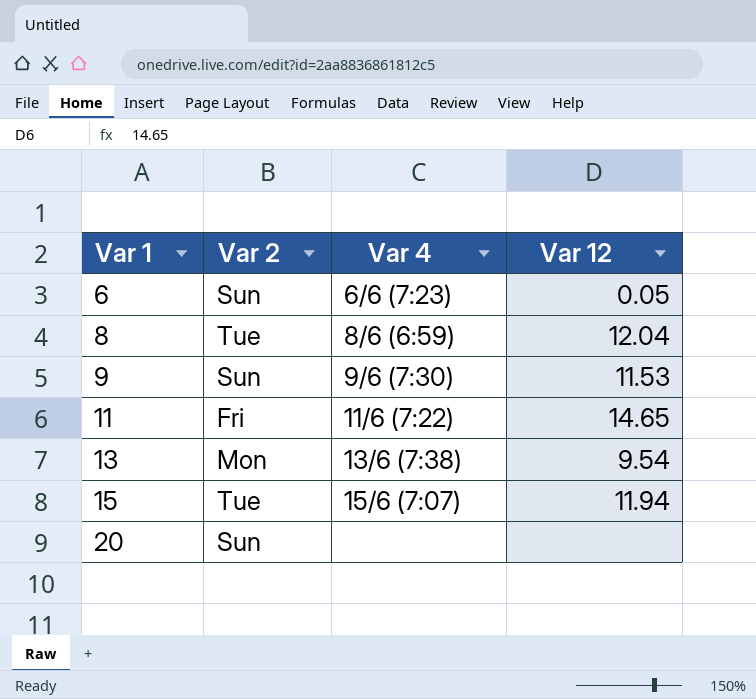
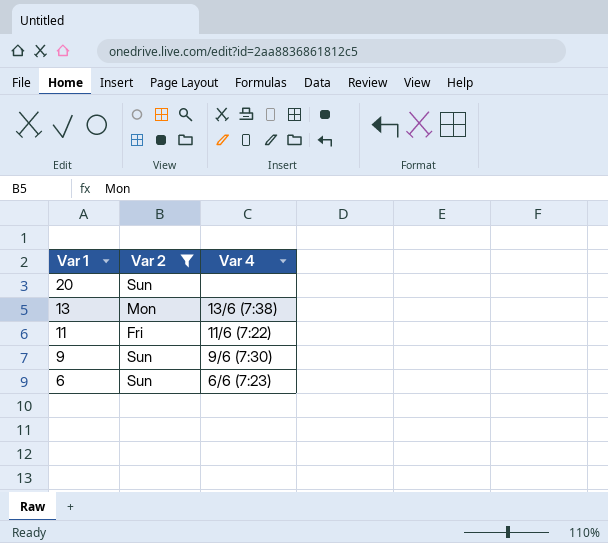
filter: none -> Var 2 != Tue
row order: Var 1 ascending -> Var 1 descending
column Var 12 | position: 4 -> none

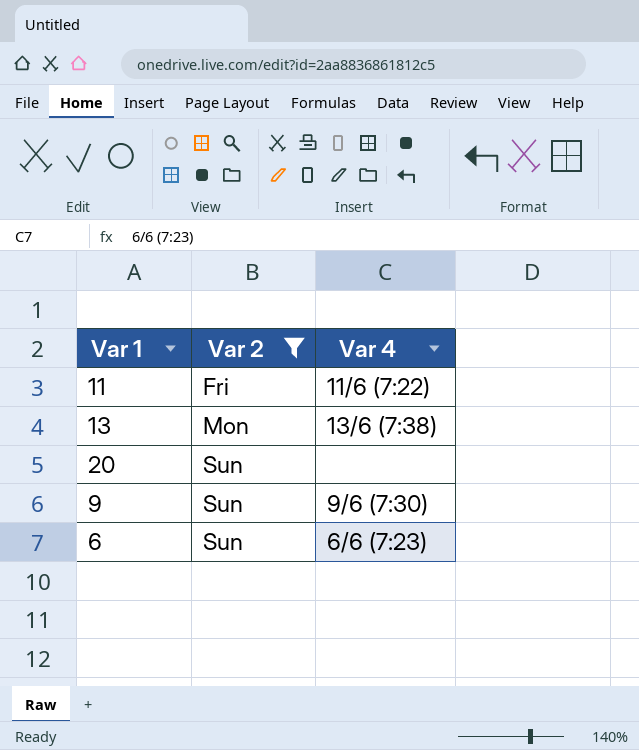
row order: Var 1 descending -> Var 2 ascending

